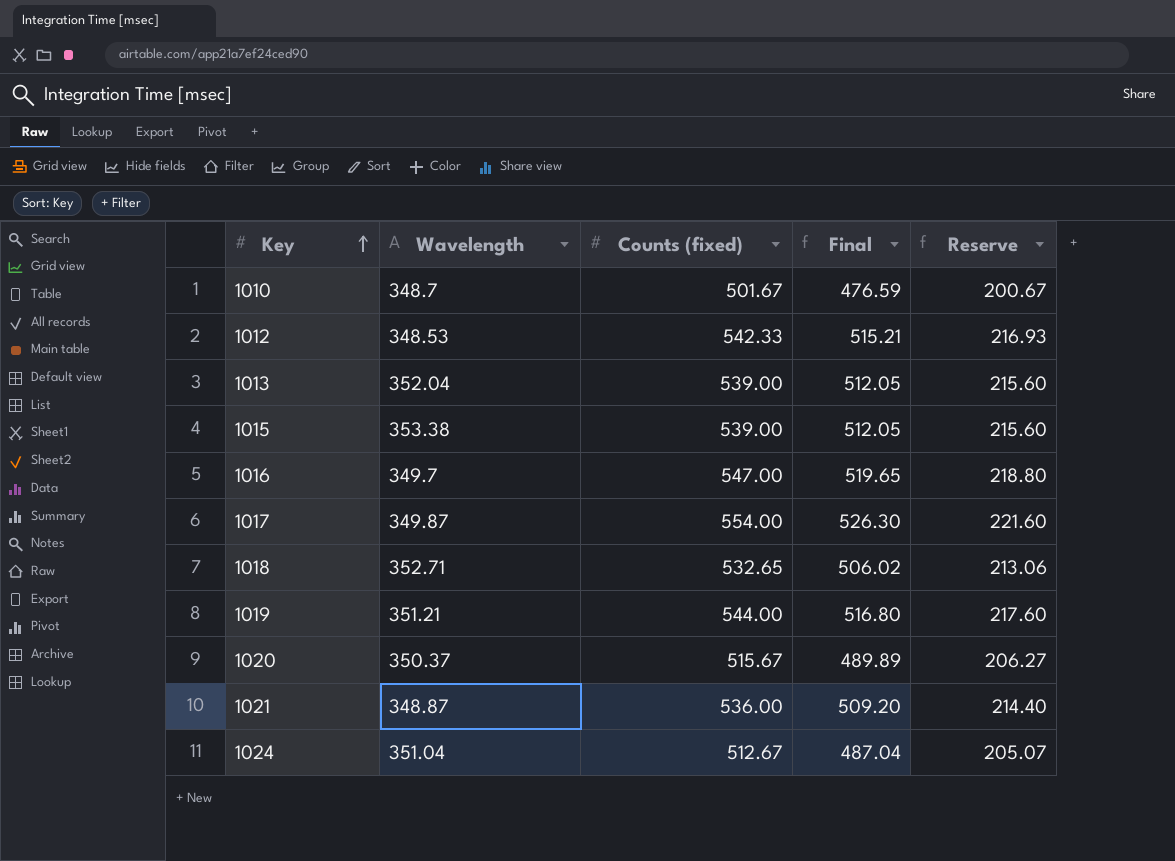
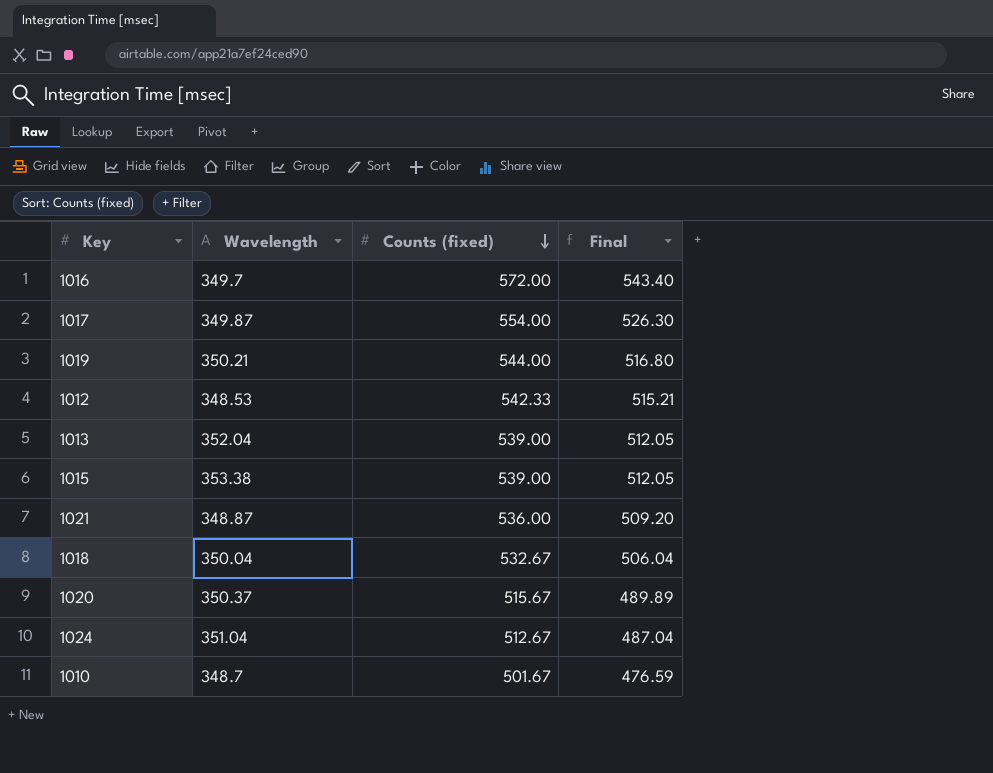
row order: Key ascending -> Counts (fixed) descending
column Reserve | formula: [Counts (fixed)] * 0.4 -> none
1016 | Counts (fixed): 547.00 -> 572.00
1016 | Final: 519.65 -> 543.40
1019 | Wavelength: 351.21 -> 350.21
1018 | Wavelength: 352.71 -> 350.04
1018 | Counts (fixed): 532.65 -> 532.67
1018 | Final: 506.02 -> 506.04

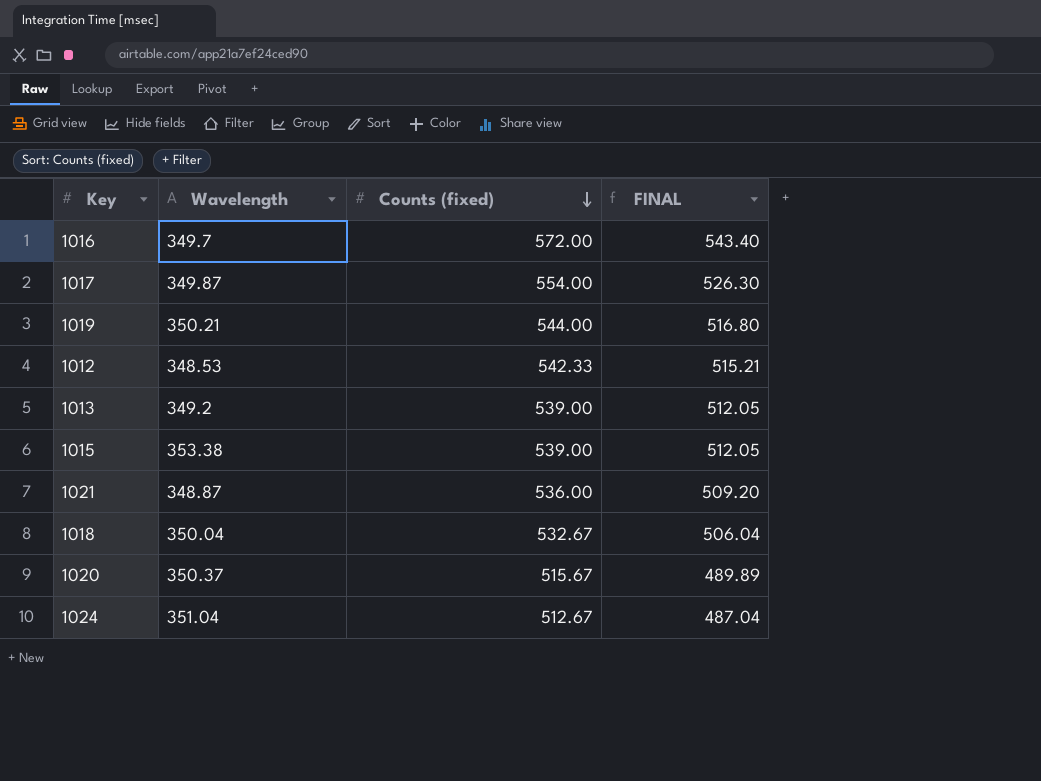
column name: Final -> FINAL
row 1010: 348.7 | 501.67 | 476.59 -> none
1013 | Wavelength: 352.04 -> 349.2

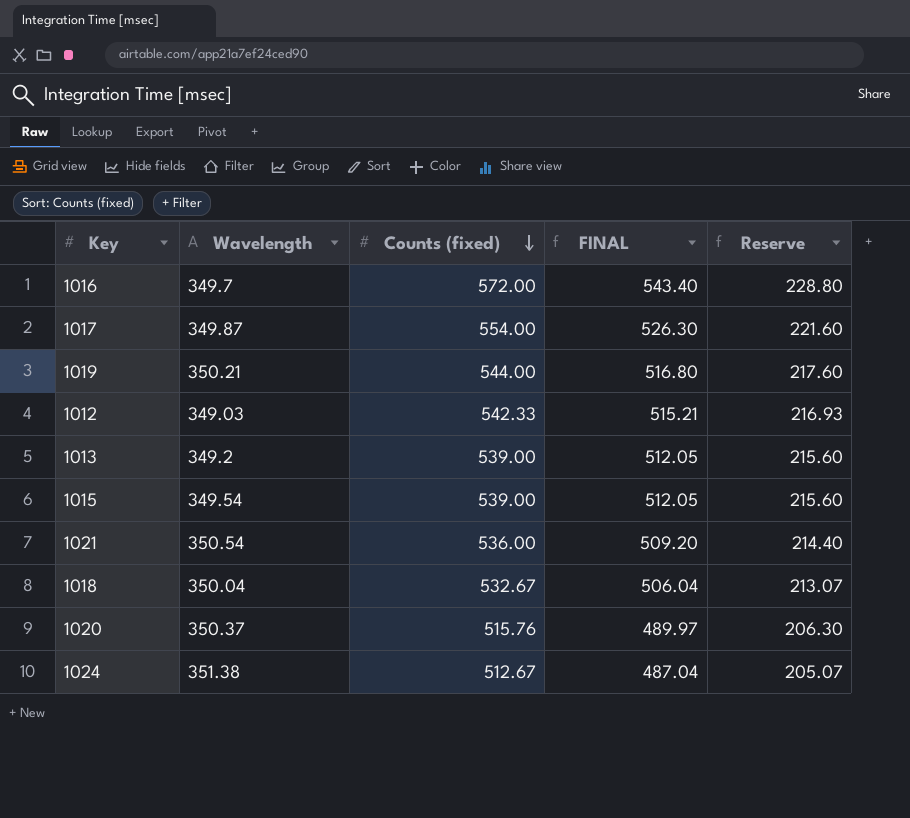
column Reserve | formula: none -> [Counts (fixed)] * 0.4
1012 | Wavelength: 348.53 -> 349.03
1015 | Wavelength: 353.38 -> 349.54
1021 | Wavelength: 348.87 -> 350.54
1020 | Counts (fixed): 515.67 -> 515.76
1020 | FINAL: 489.89 -> 489.97
1024 | Wavelength: 351.04 -> 351.38

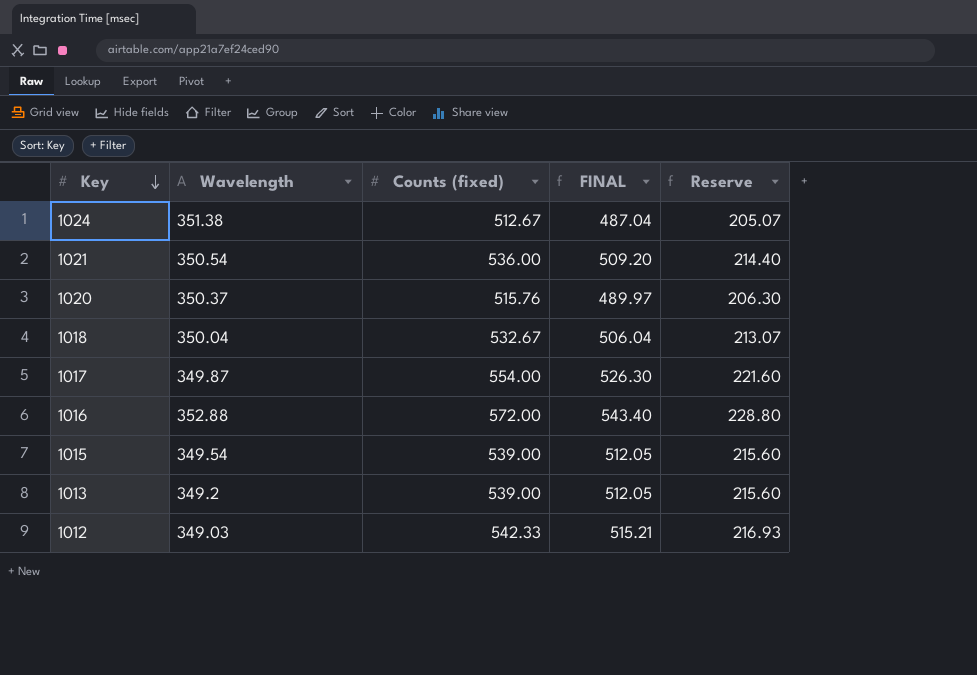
row order: Counts (fixed) descending -> Key descending
row 1019: 350.21 | 544.00 | 516.80 | 217.60 -> none
1016 | Wavelength: 349.7 -> 352.88

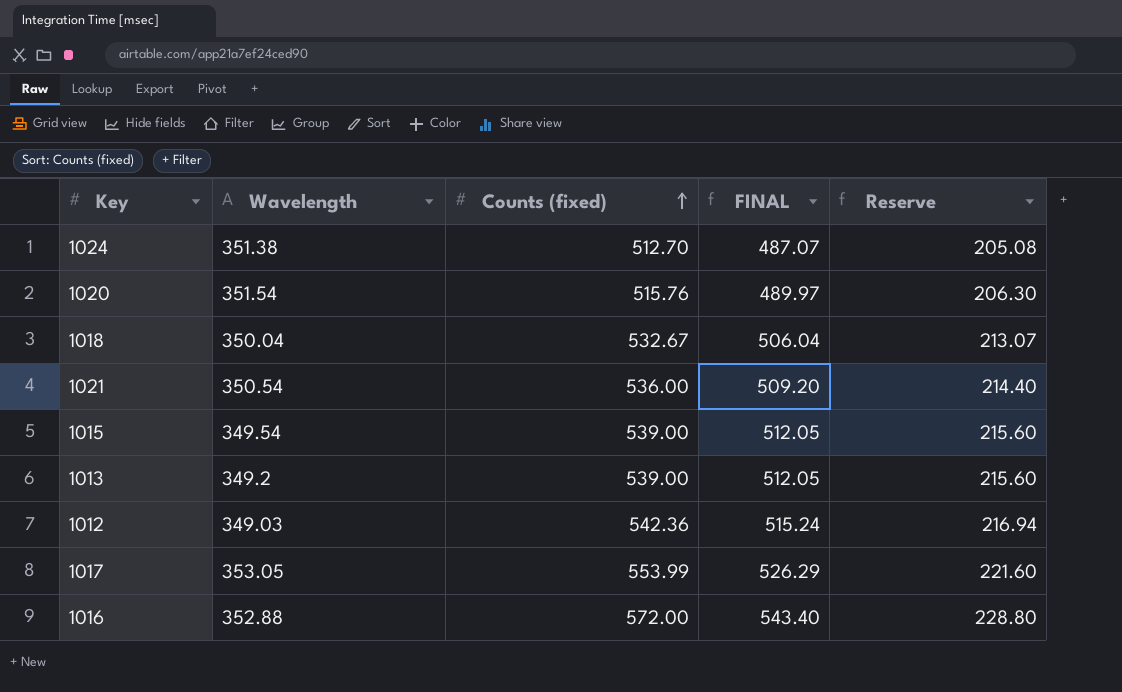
row order: Key descending -> Counts (fixed) ascending
1024 | Counts (fixed): 512.67 -> 512.70
1024 | FINAL: 487.04 -> 487.07
1024 | Reserve: 205.07 -> 205.08
1020 | Wavelength: 350.37 -> 351.54
1012 | Counts (fixed): 542.33 -> 542.36
1012 | FINAL: 515.21 -> 515.24
1012 | Reserve: 216.93 -> 216.94
1017 | Wavelength: 349.87 -> 353.05
1017 | Counts (fixed): 554.00 -> 553.99
1017 | FINAL: 526.30 -> 526.29

